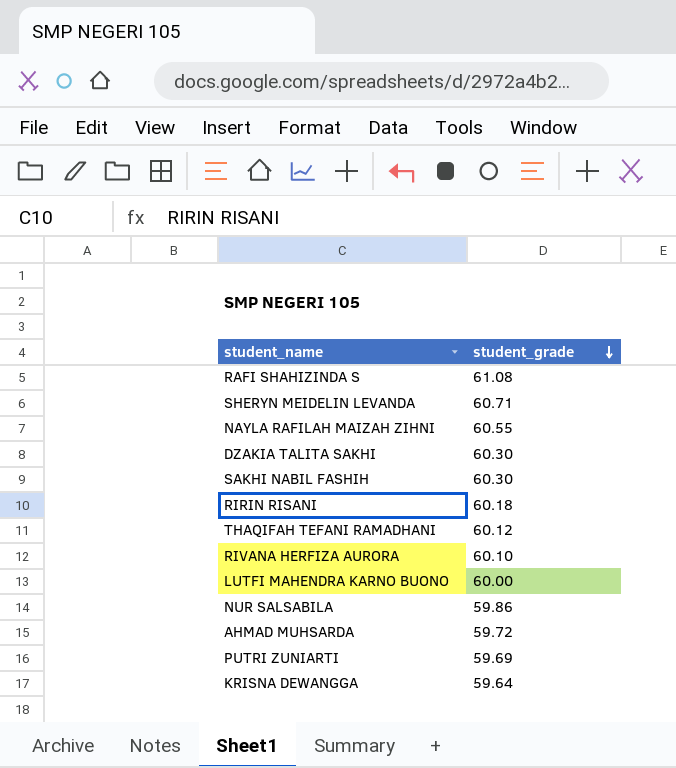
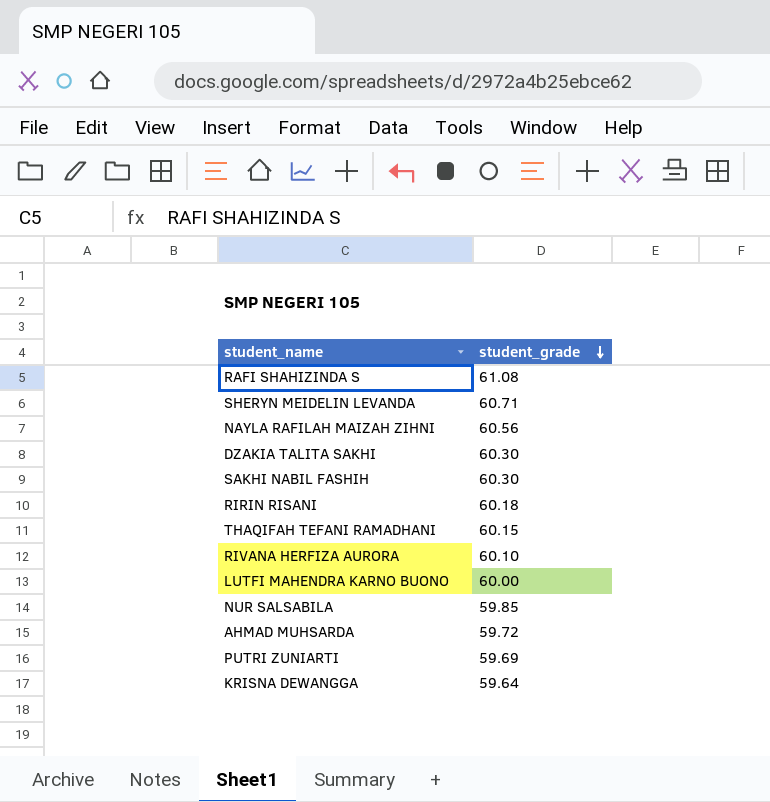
NAYLA RAFILAH MAIZAH ZIHNI | student_grade: 60.55 -> 60.56
THAQIFAH TEFANI RAMADHANI | student_grade: 60.12 -> 60.15
NUR SALSABILA | student_grade: 59.86 -> 59.85

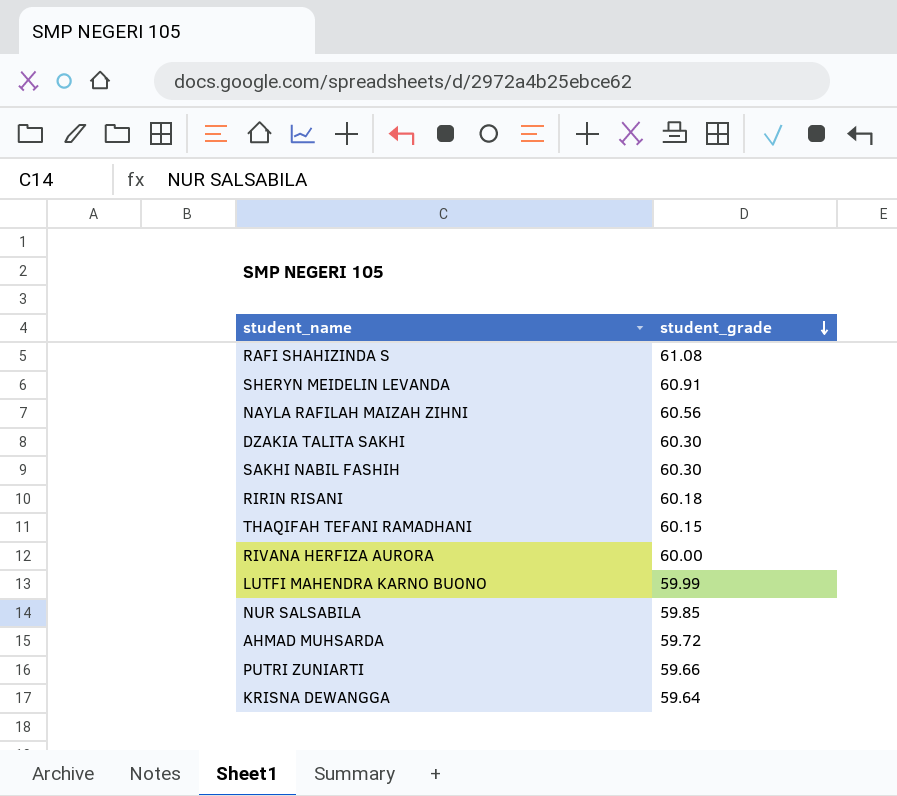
SHERYN MEIDELIN LEVANDA | student_grade: 60.71 -> 60.91
RIVANA HERFIZA AURORA | student_grade: 60.10 -> 60.00
LUTFI MAHENDRA KARNO BUONO | student_grade: 60.00 -> 59.99
PUTRI ZUNIARTI | student_grade: 59.69 -> 59.66

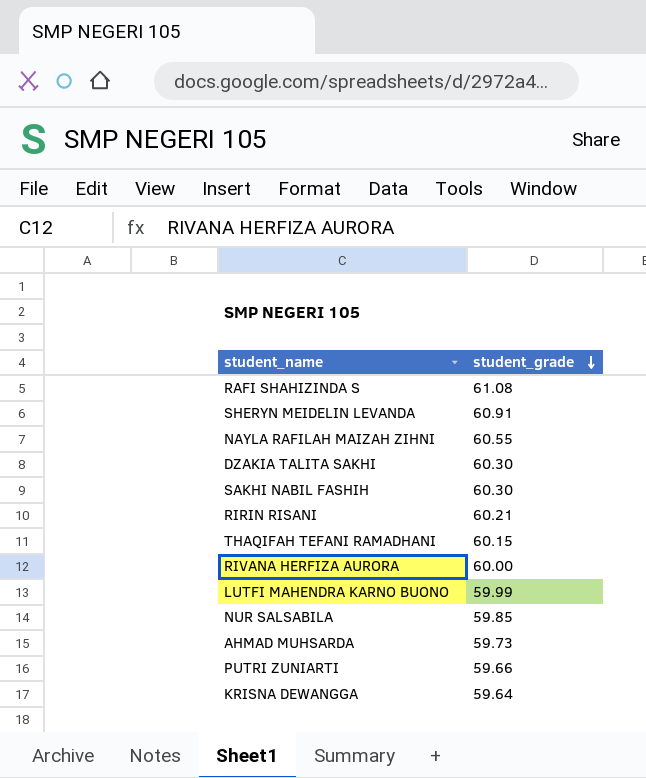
NAYLA RAFILAH MAIZAH ZIHNI | student_grade: 60.56 -> 60.55
RIRIN RISANI | student_grade: 60.18 -> 60.21
AHMAD MUHSARDA | student_grade: 59.72 -> 59.73

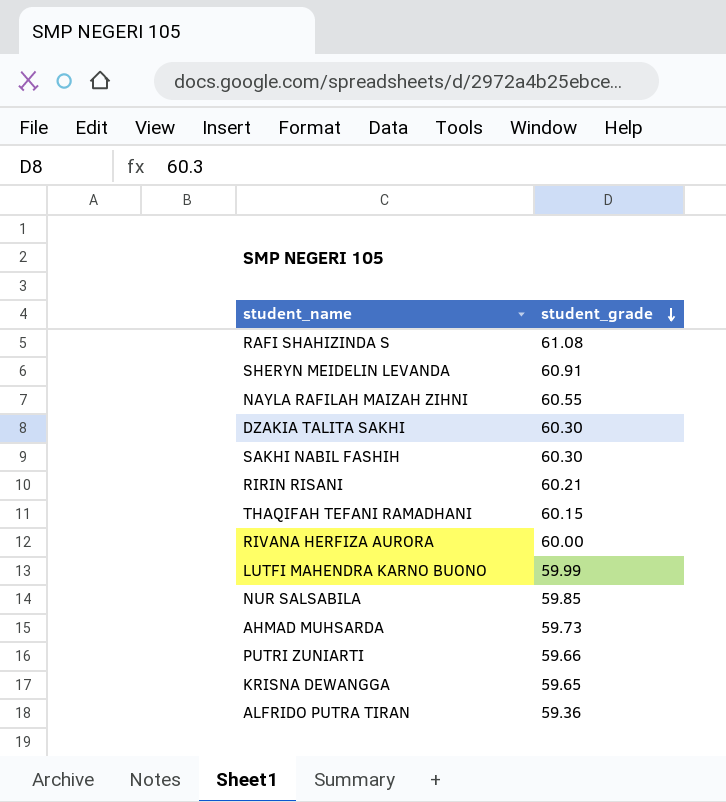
KRISNA DEWANGGA | student_grade: 59.64 -> 59.65
row ALFRIDO PUTRA TIRAN: none -> 59.36

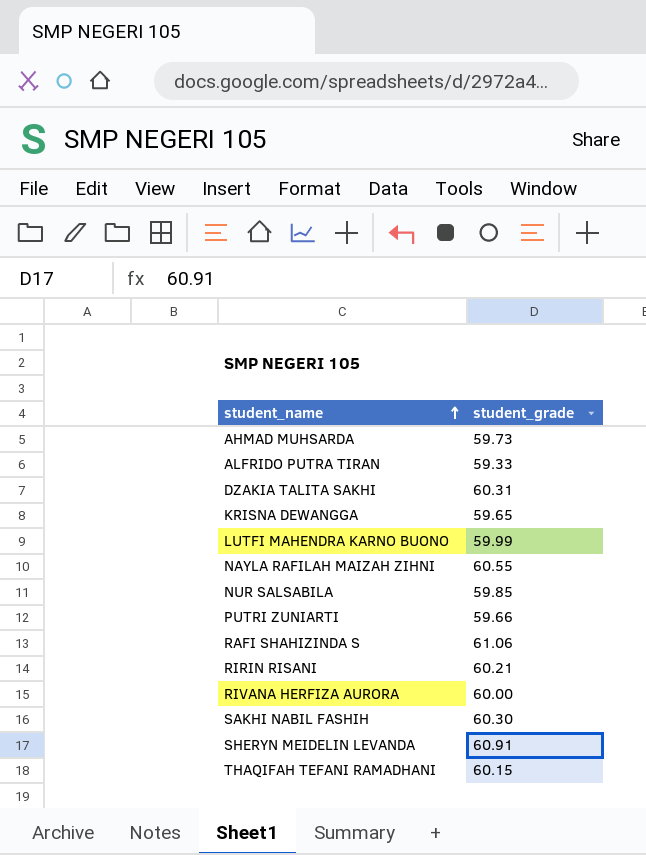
row order: student_grade descending -> student_name ascending
ALFRIDO PUTRA TIRAN | student_grade: 59.36 -> 59.33
DZAKIA TALITA SAKHI | student_grade: 60.30 -> 60.31
RAFI SHAHIZINDA S | student_grade: 61.08 -> 61.06

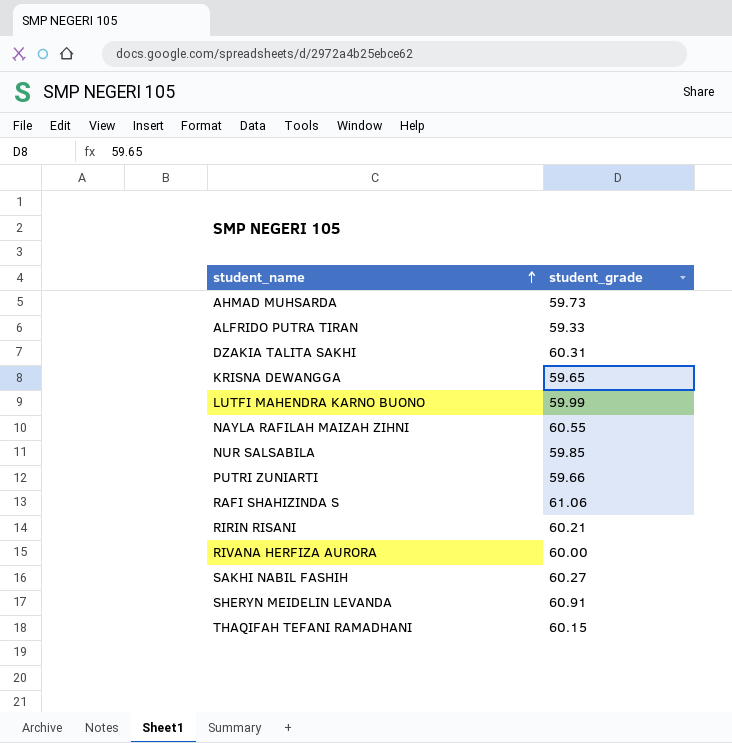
SAKHI NABIL FASHIH | student_grade: 60.30 -> 60.27

